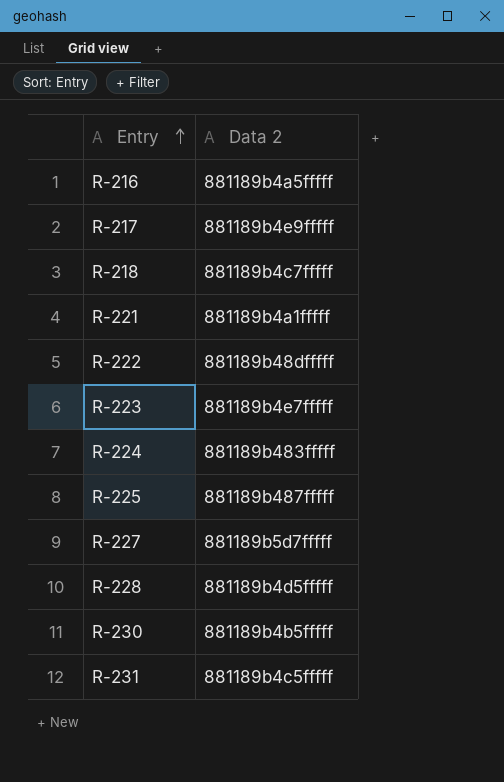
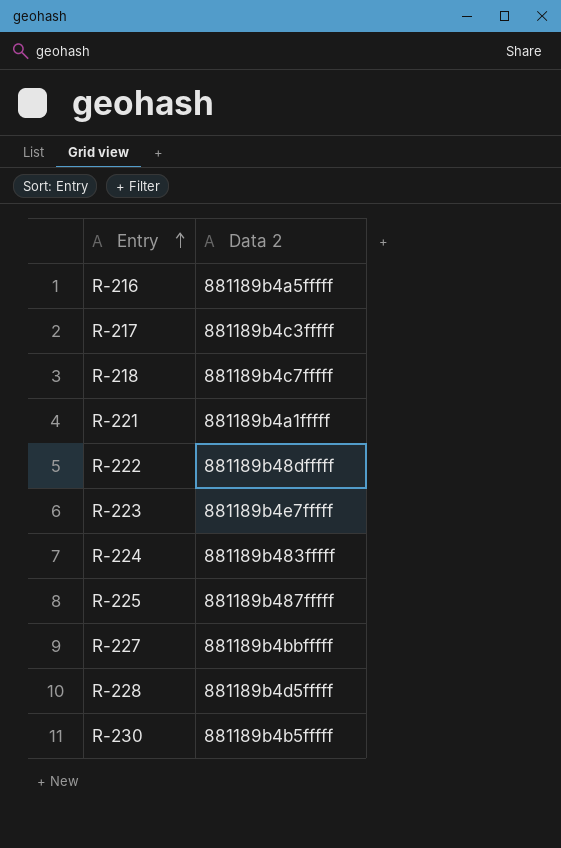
row R-231: 881189b4c5fffff -> none
R-217 | Data 2: 881189b4e9fffff -> 881189b4c3fffff
R-227 | Data 2: 881189b5d7fffff -> 881189b4bbfffff

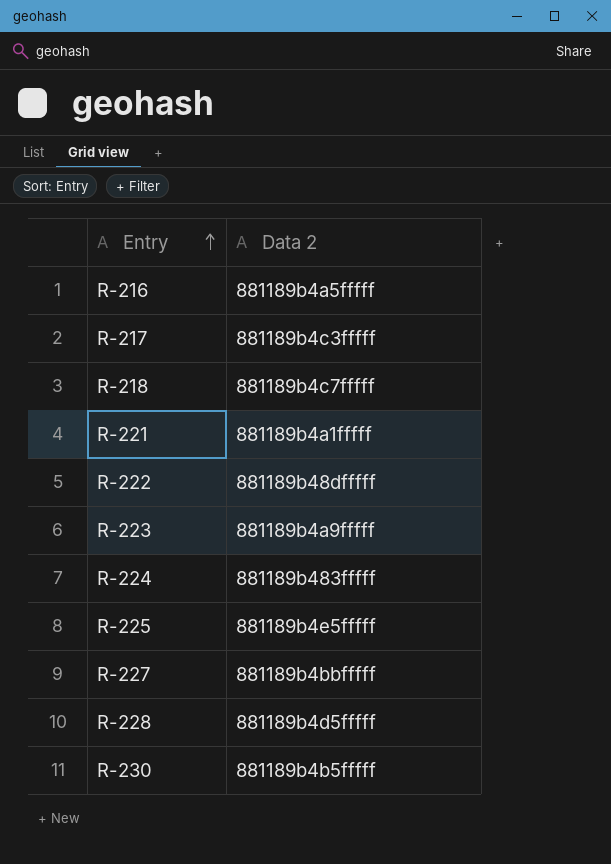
R-223 | Data 2: 881189b4e7fffff -> 881189b4a9fffff
R-225 | Data 2: 881189b487fffff -> 881189b4e5fffff

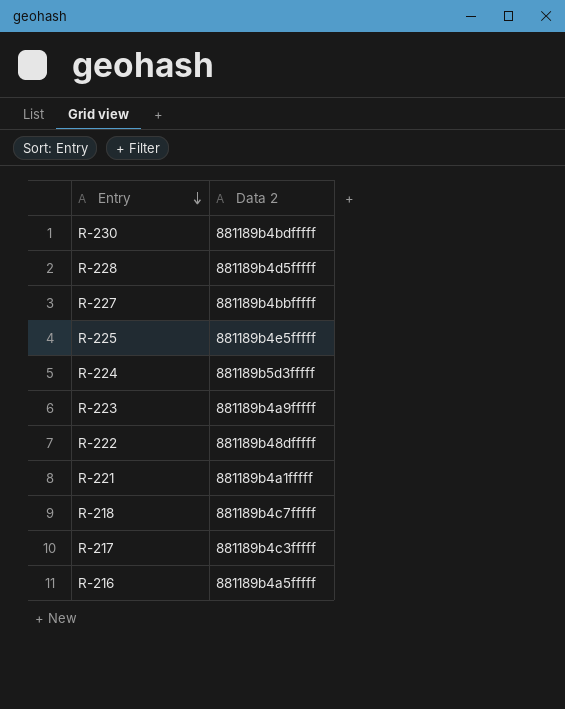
row order: Entry ascending -> Entry descending
R-230 | Data 2: 881189b4b5fffff -> 881189b4bdfffff
R-224 | Data 2: 881189b483fffff -> 881189b5d3fffff

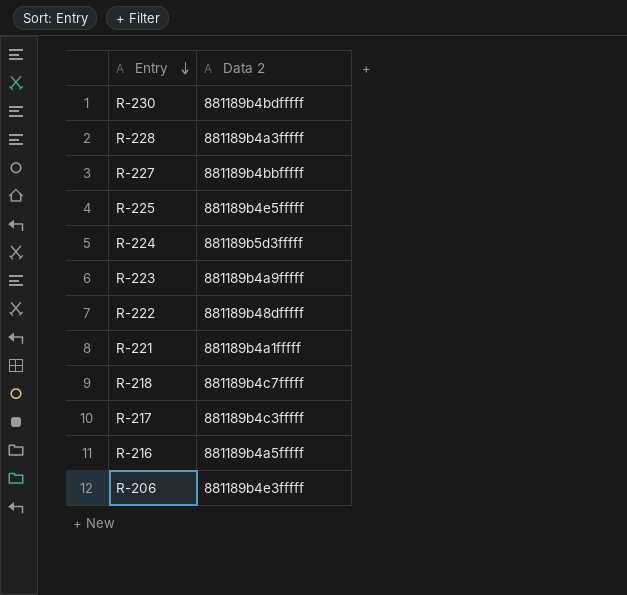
R-228 | Data 2: 881189b4d5fffff -> 881189b4a3fffff
row R-206: none -> 881189b4e3fffff

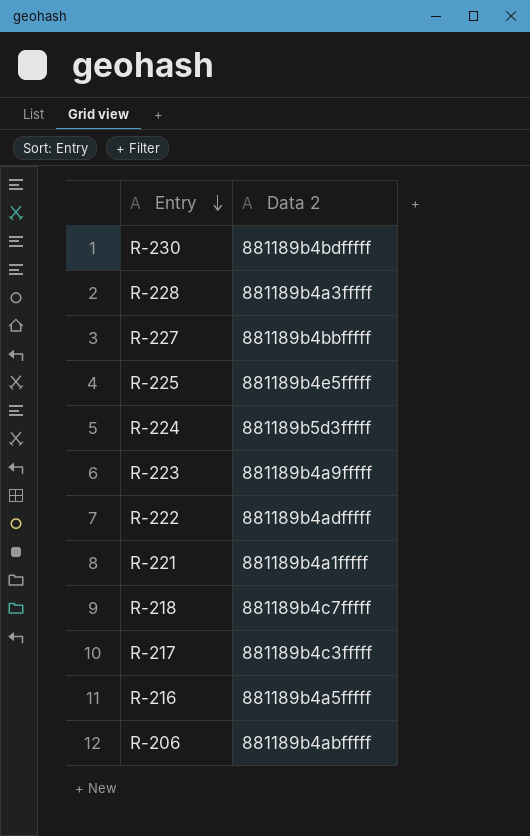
R-222 | Data 2: 881189b48dfffff -> 881189b4adfffff
R-206 | Data 2: 881189b4e3fffff -> 881189b4abfffff

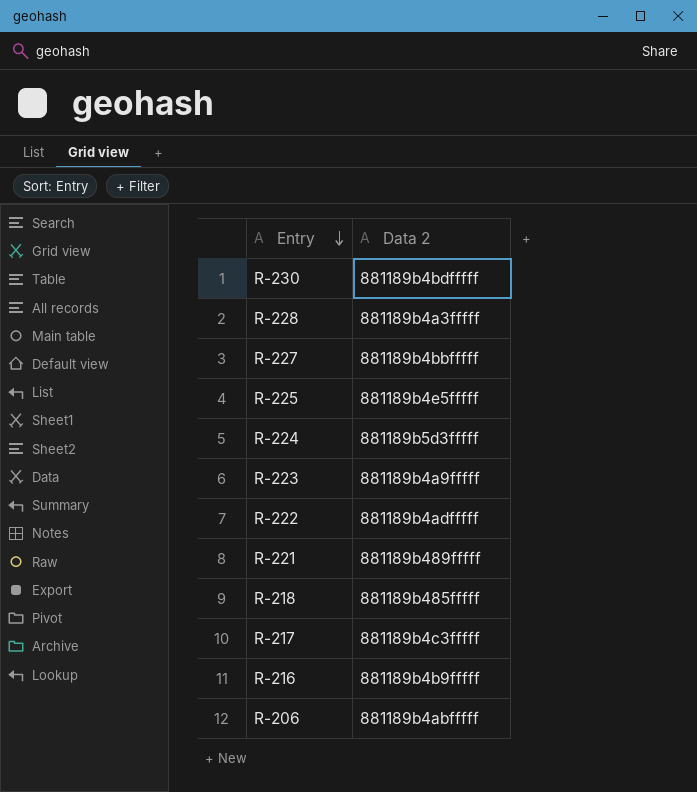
R-221 | Data 2: 881189b4a1fffff -> 881189b489fffff
R-218 | Data 2: 881189b4c7fffff -> 881189b485fffff
R-216 | Data 2: 881189b4a5fffff -> 881189b4b9fffff

